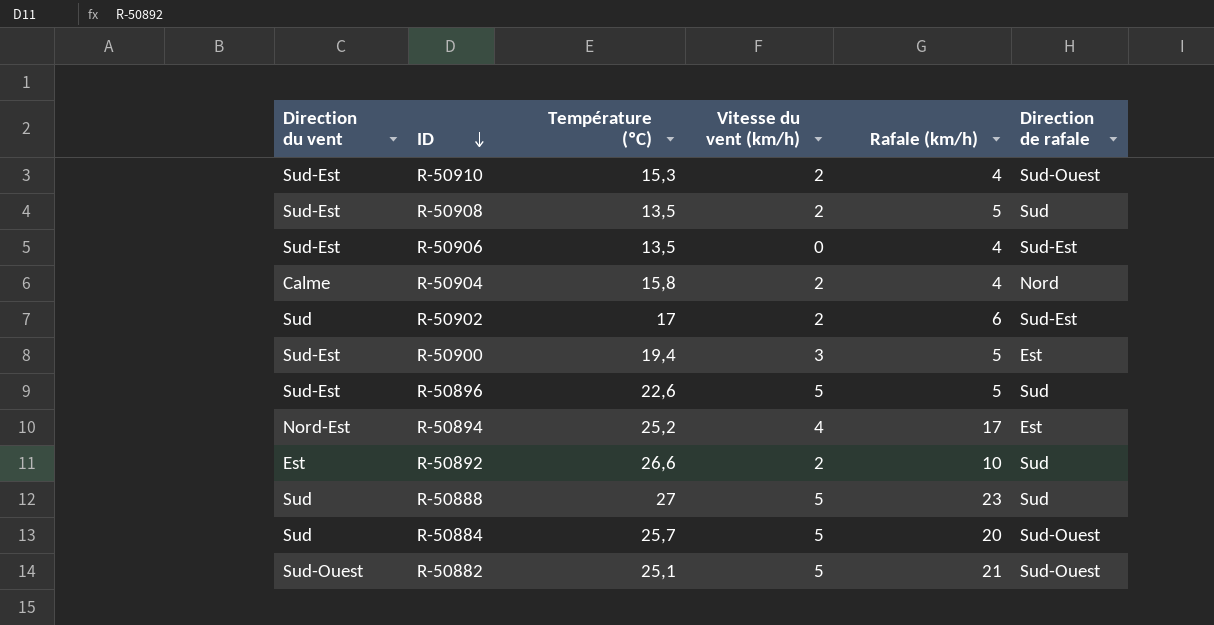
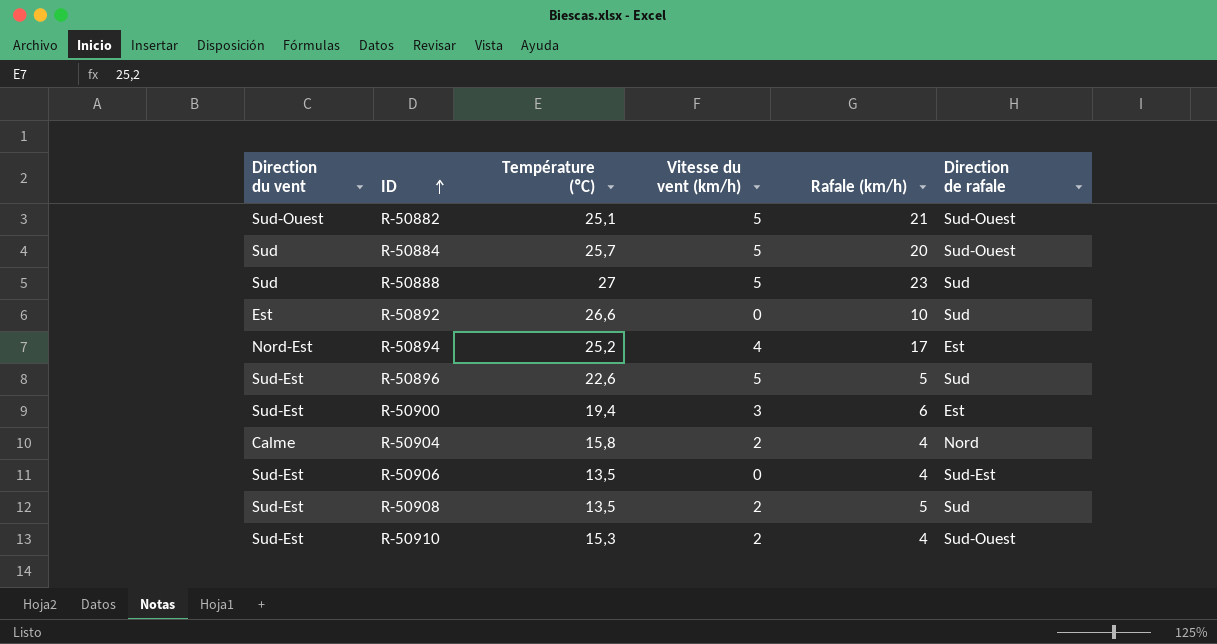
row order: ID descending -> ID ascending
row R-50902: Sud | 17 | 2 | 6 | Sud-Est -> none
R-50892 | Vitesse du vent (km/h): 2 -> 0
R-50900 | Rafale (km/h): 5 -> 6

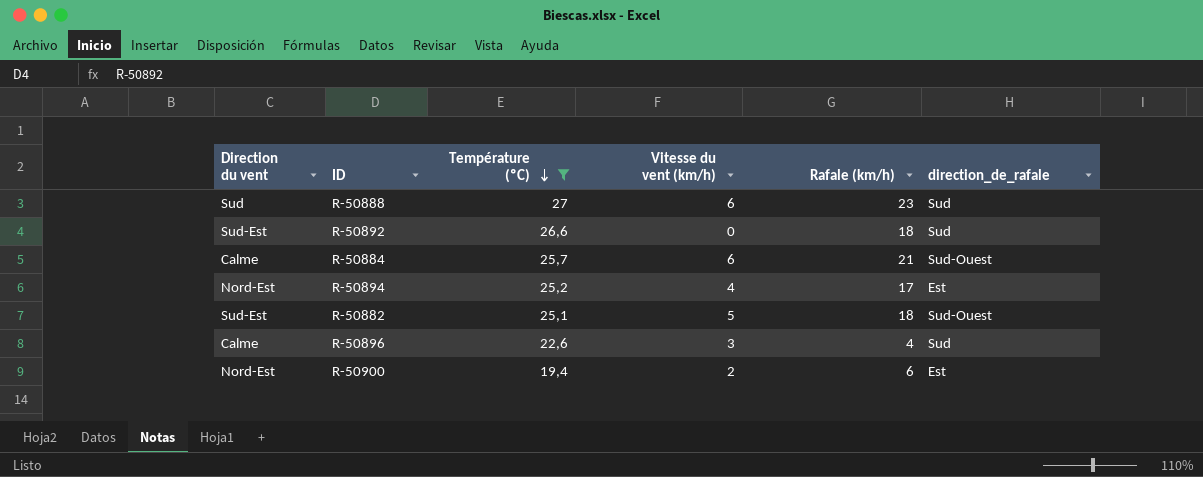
filter: none -> Température (ºC) >= 19,4
row order: ID ascending -> Température (ºC) descending
column name: Direction de rafale -> direction_de_rafale
R-50888 | Vitesse du vent (km/h): 5 -> 6
R-50892 | Direction du vent: Est -> Sud-Est
R-50892 | Rafale (km/h): 10 -> 18
R-50884 | Direction du vent: Sud -> Calme
R-50884 | Vitesse du vent (km/h): 5 -> 6
R-50884 | Rafale (km/h): 20 -> 21
R-50882 | Direction du vent: Sud-Ouest -> Sud-Est
R-50882 | Rafale (km/h): 21 -> 18
R-50896 | Direction du vent: Sud-Est -> Calme
R-50896 | Vitesse du vent (km/h): 5 -> 3
R-50896 | Rafale (km/h): 5 -> 4
R-50900 | Direction du vent: Sud-Est -> Nord-Est
R-50900 | Vitesse du vent (km/h): 3 -> 2

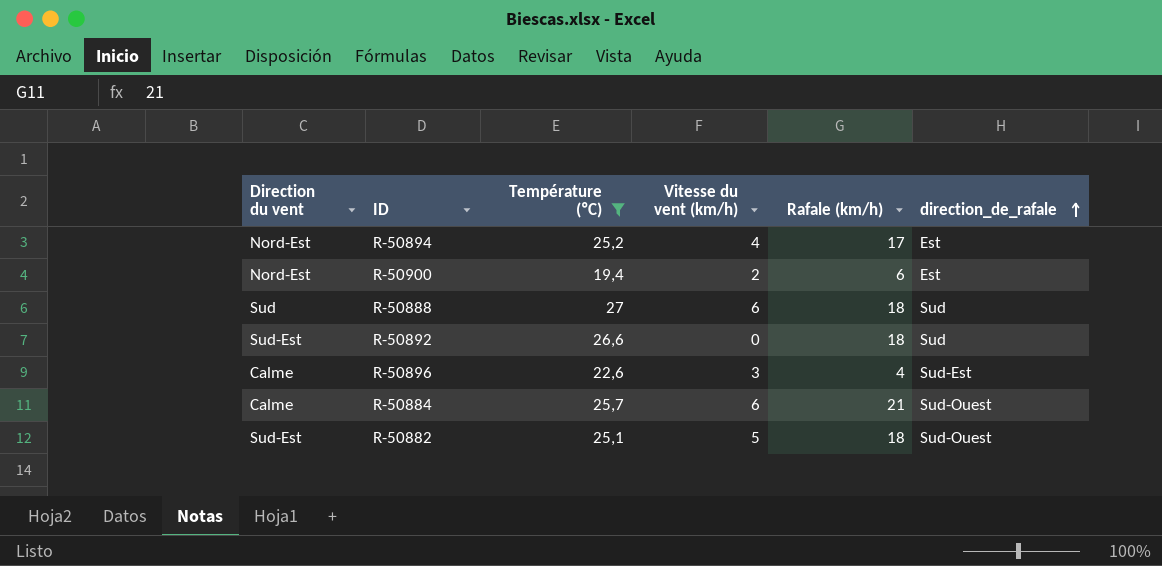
row order: Température (ºC) descending -> direction_de_rafale ascending
R-50888 | Rafale (km/h): 23 -> 18
R-50896 | direction_de_rafale: Sud -> Sud-Est

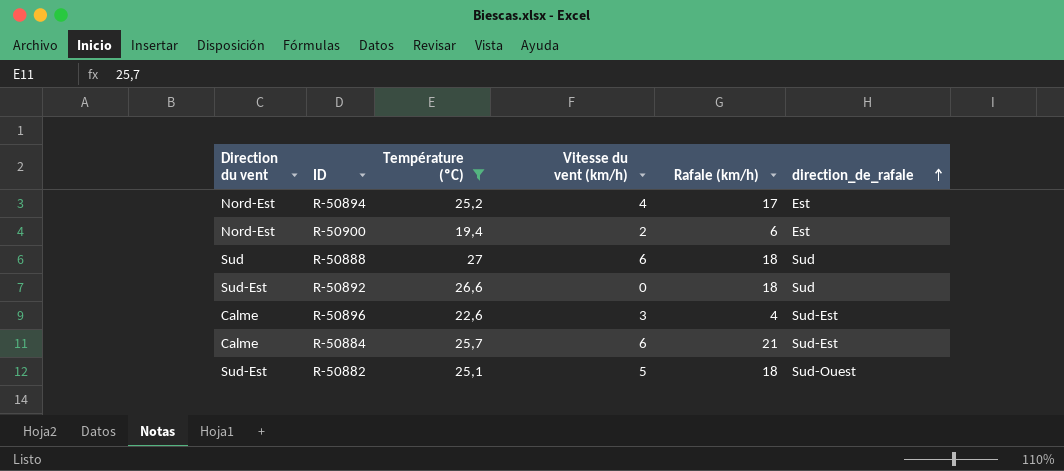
R-50884 | direction_de_rafale: Sud-Ouest -> Sud-Est

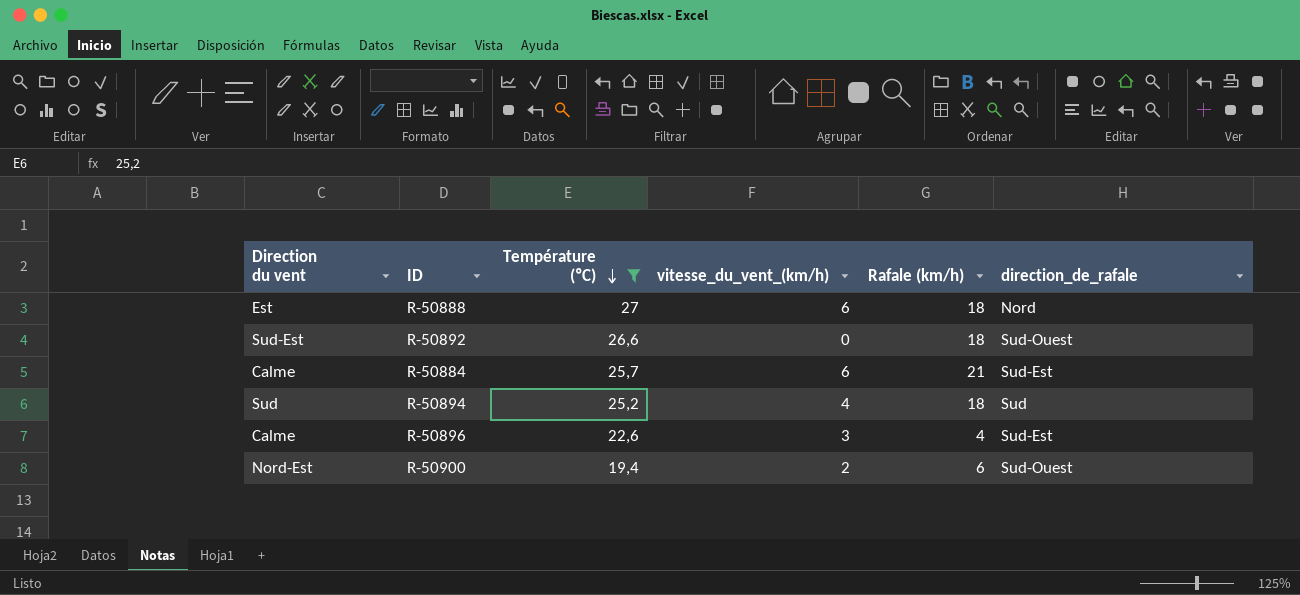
row order: direction_de_rafale ascending -> Température (ºC) descending
column name: Vitesse du vent (km/h) -> vitesse_du_vent_(km/h)
row R-50882: Sud-Est | 25,1 | 5 | 18 | Sud-Ouest -> none
R-50888 | Direction du vent: Sud -> Est
R-50888 | direction_de_rafale: Sud -> Nord
R-50892 | direction_de_rafale: Sud -> Sud-Ouest
R-50894 | Direction du vent: Nord-Est -> Sud
R-50894 | Rafale (km/h): 17 -> 18
R-50894 | direction_de_rafale: Est -> Sud
R-50900 | direction_de_rafale: Est -> Sud-Ouest

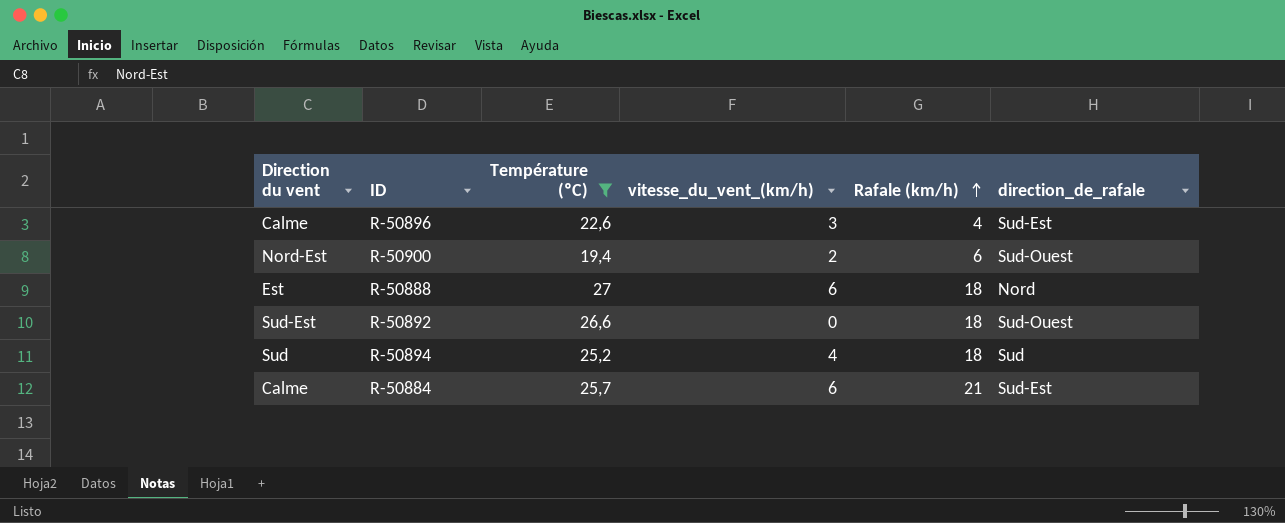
row order: Température (ºC) descending -> Rafale (km/h) ascending

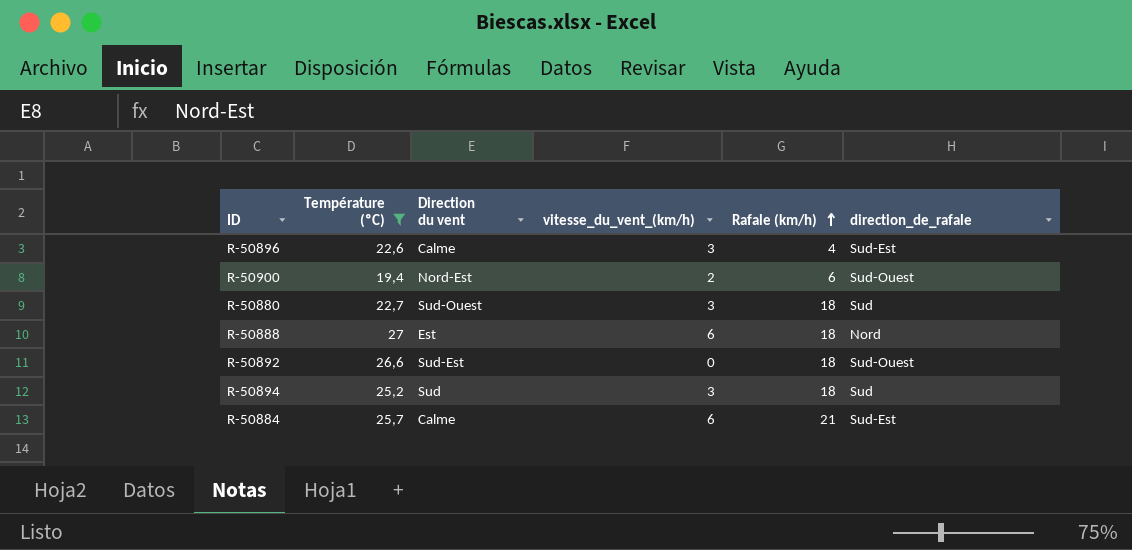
column Direction du vent | position: 1 -> 3
row R-50880: none -> 22,7 | Sud-Ouest | 3 | 18 | Sud
R-50894 | vitesse_du_vent_(km/h): 4 -> 3

